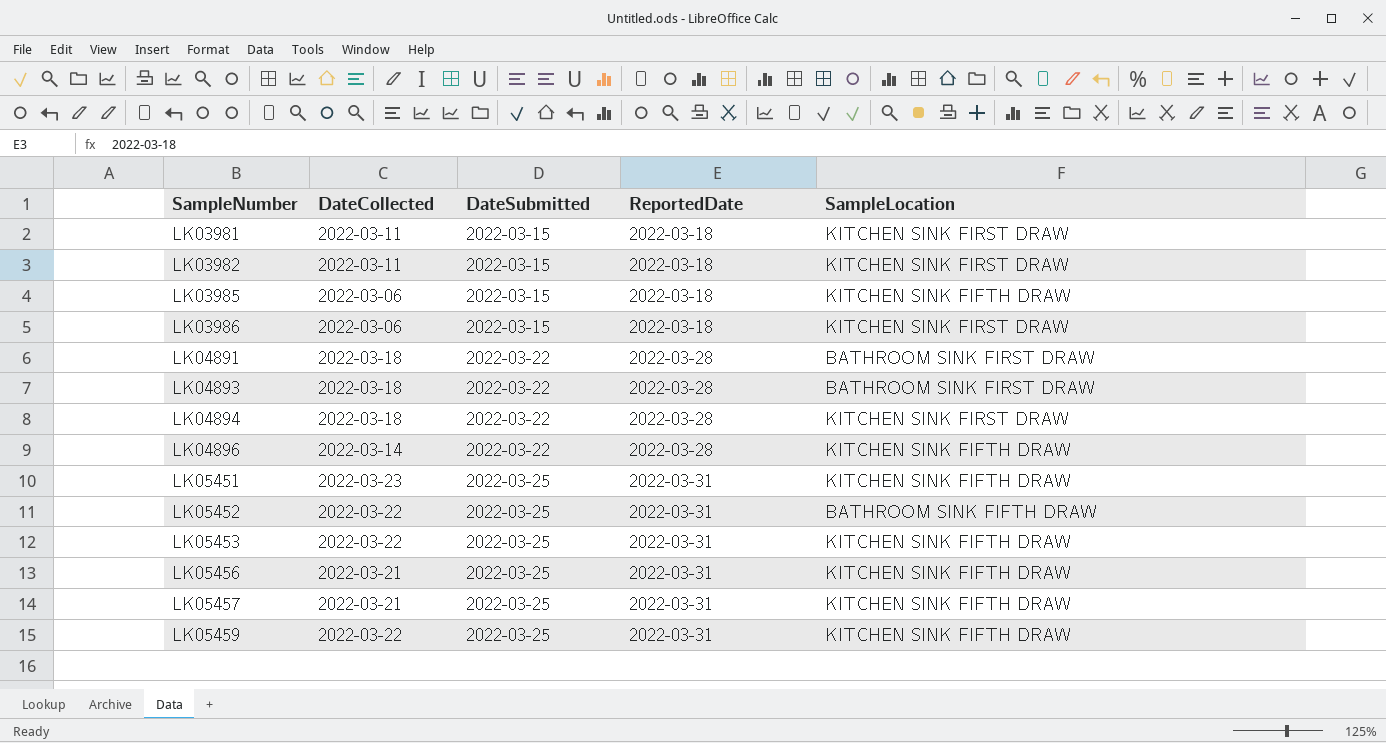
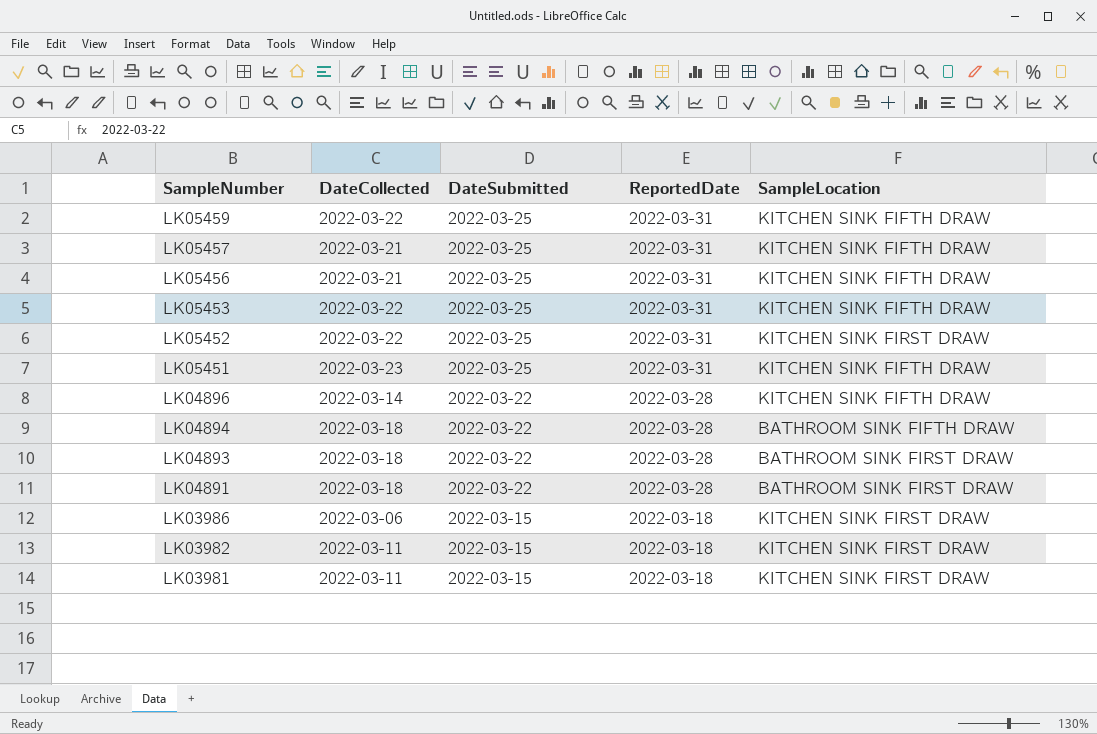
row order: SampleNumber ascending -> SampleNumber descending
row LK03985: 2022-03-06 | 2022-03-15 | 2022-03-18 | KITCHEN SINK FIFTH DRAW -> none
LK05452 | SampleLocation: BATHROOM SINK FIFTH DRAW -> KITCHEN SINK FIRST DRAW
LK04894 | SampleLocation: KITCHEN SINK FIRST DRAW -> BATHROOM SINK FIFTH DRAW

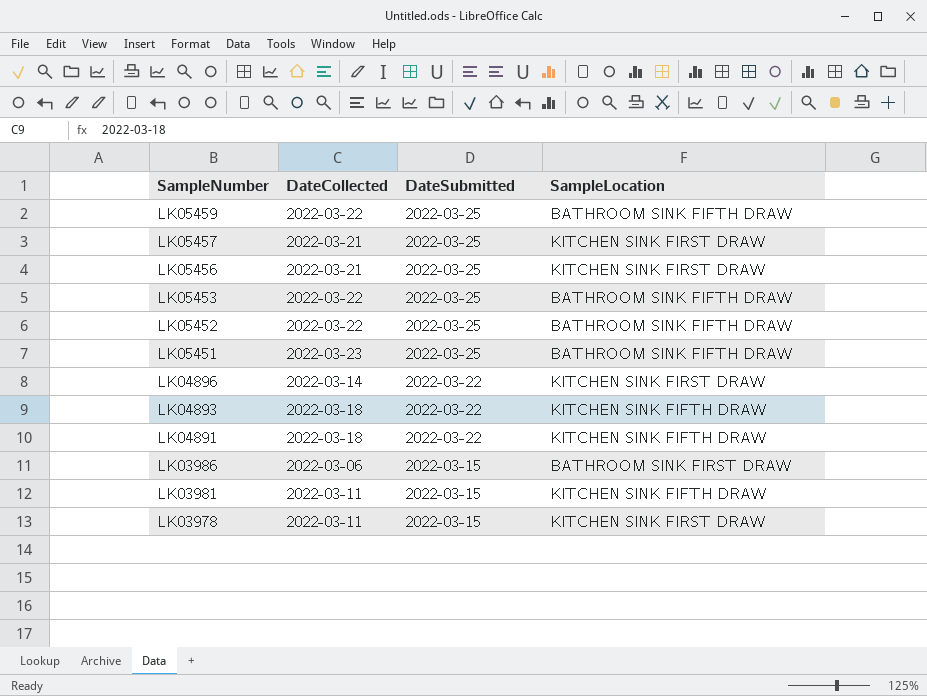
column ReportedDate | position: 4 -> none
row LK04894: 2022-03-18 | 2022-03-22 | 2022-03-28 | BATHROOM SINK FIFTH DRAW -> none
row LK03982: 2022-03-11 | 2022-03-15 | 2022-03-18 | KITCHEN SINK FIRST DRAW -> none
LK05459 | SampleLocation: KITCHEN SINK FIFTH DRAW -> BATHROOM SINK FIFTH DRAW
LK05457 | SampleLocation: KITCHEN SINK FIFTH DRAW -> KITCHEN SINK FIRST DRAW
LK05456 | SampleLocation: KITCHEN SINK FIFTH DRAW -> KITCHEN SINK FIRST DRAW
LK05453 | SampleLocation: KITCHEN SINK FIFTH DRAW -> BATHROOM SINK FIFTH DRAW
LK05452 | SampleLocation: KITCHEN SINK FIRST DRAW -> BATHROOM SINK FIFTH DRAW
LK05451 | SampleLocation: KITCHEN SINK FIFTH DRAW -> BATHROOM SINK FIFTH DRAW
LK04896 | SampleLocation: KITCHEN SINK FIFTH DRAW -> KITCHEN SINK FIRST DRAW
LK04893 | SampleLocation: BATHROOM SINK FIRST DRAW -> KITCHEN SINK FIFTH DRAW
LK04891 | SampleLocation: BATHROOM SINK FIRST DRAW -> KITCHEN SINK FIFTH DRAW
LK03986 | SampleLocation: KITCHEN SINK FIRST DRAW -> BATHROOM SINK FIRST DRAW
LK03981 | SampleLocation: KITCHEN SINK FIRST DRAW -> KITCHEN SINK FIFTH DRAW
row LK03978: none -> 2022-03-11 | 2022-03-15 | KITCHEN SINK FIRST DRAW

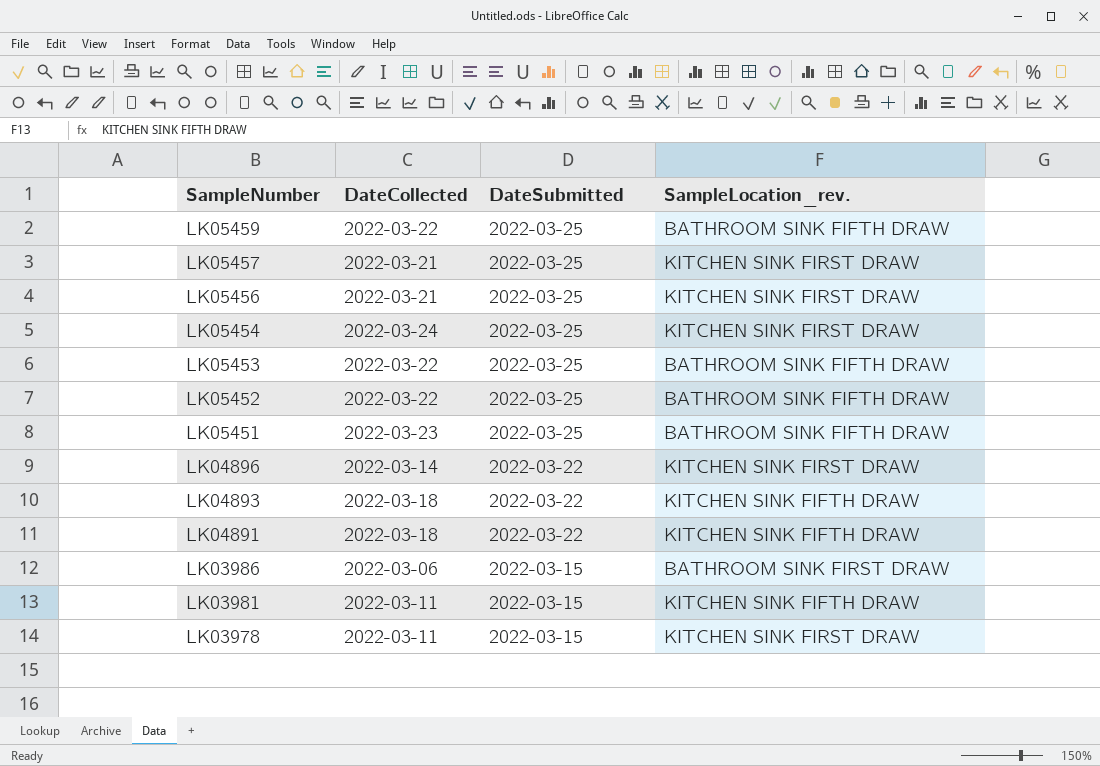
column name: SampleLocation -> SampleLocation_rev.
row LK05454: none -> 2022-03-24 | 2022-03-25 | KITCHEN SINK FIRST DRAW

